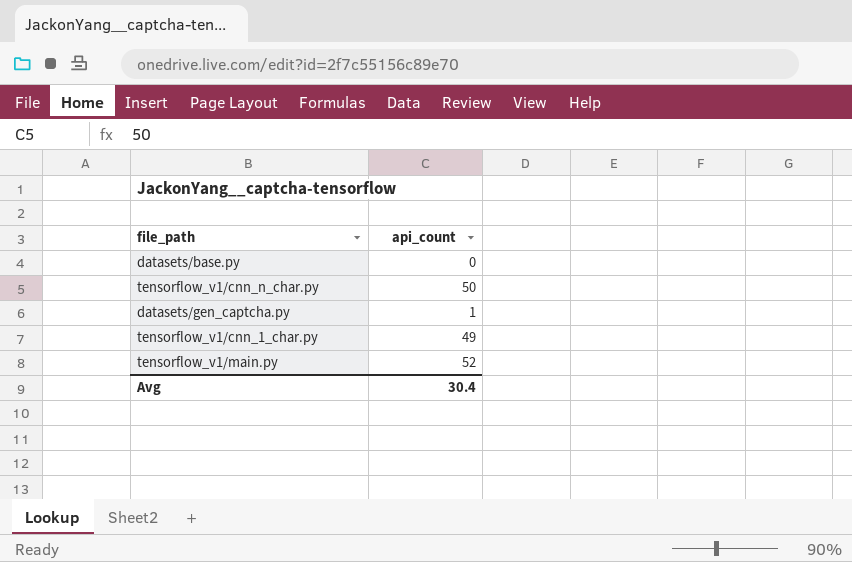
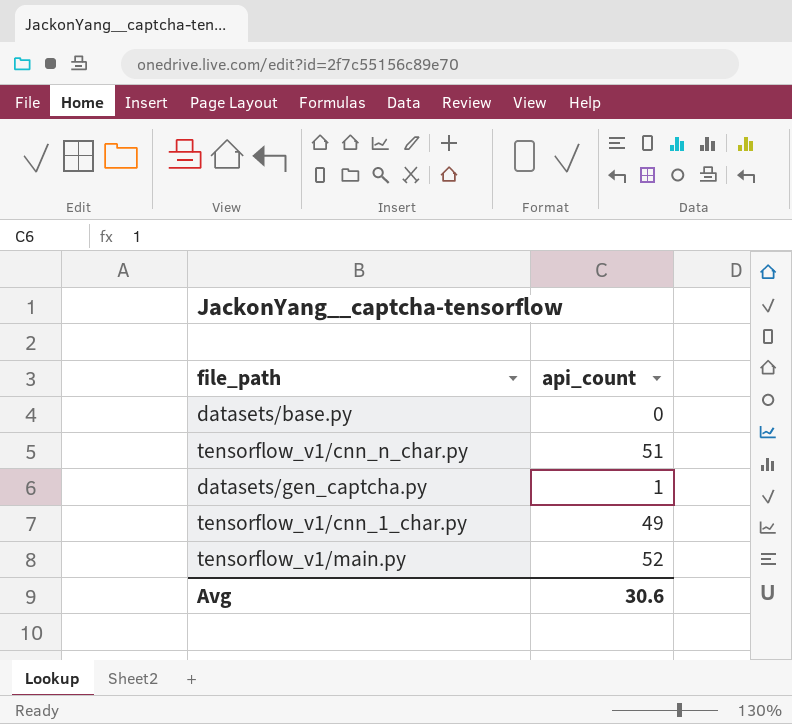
tensorflow_v1/cnn_n_char.py | api_count: 50 -> 51
Avg | api_count: 30.4 -> 30.6

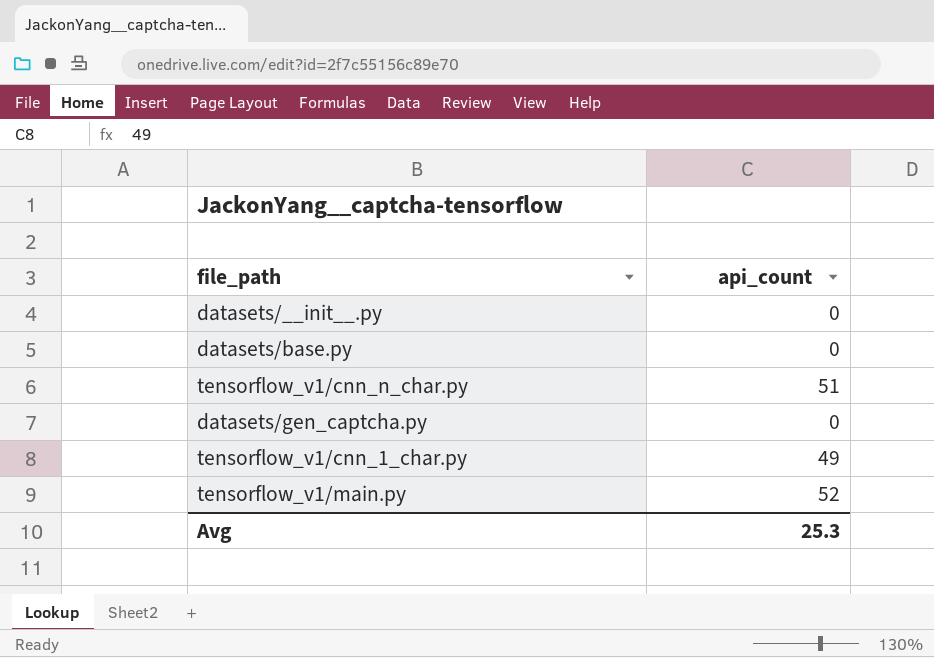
row datasets/__init__.py: none -> 0
datasets/gen_captcha.py | api_count: 1 -> 0
Avg | api_count: 30.6 -> 25.3

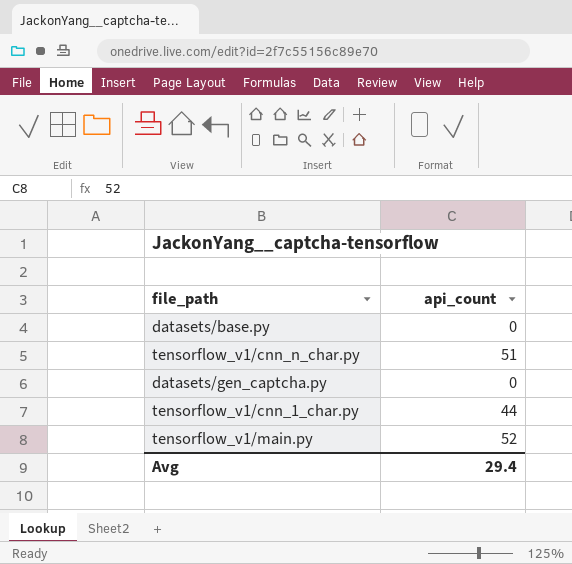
row datasets/__init__.py: 0 -> none
tensorflow_v1/cnn_1_char.py | api_count: 49 -> 44
Avg | api_count: 25.3 -> 29.4

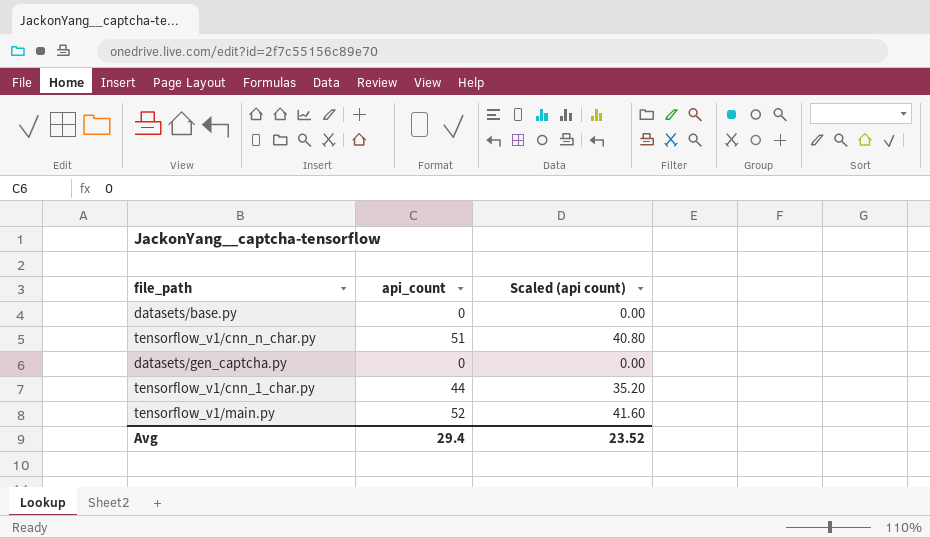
column Scaled (api count) | formula: none -> [api_count] * 0.8

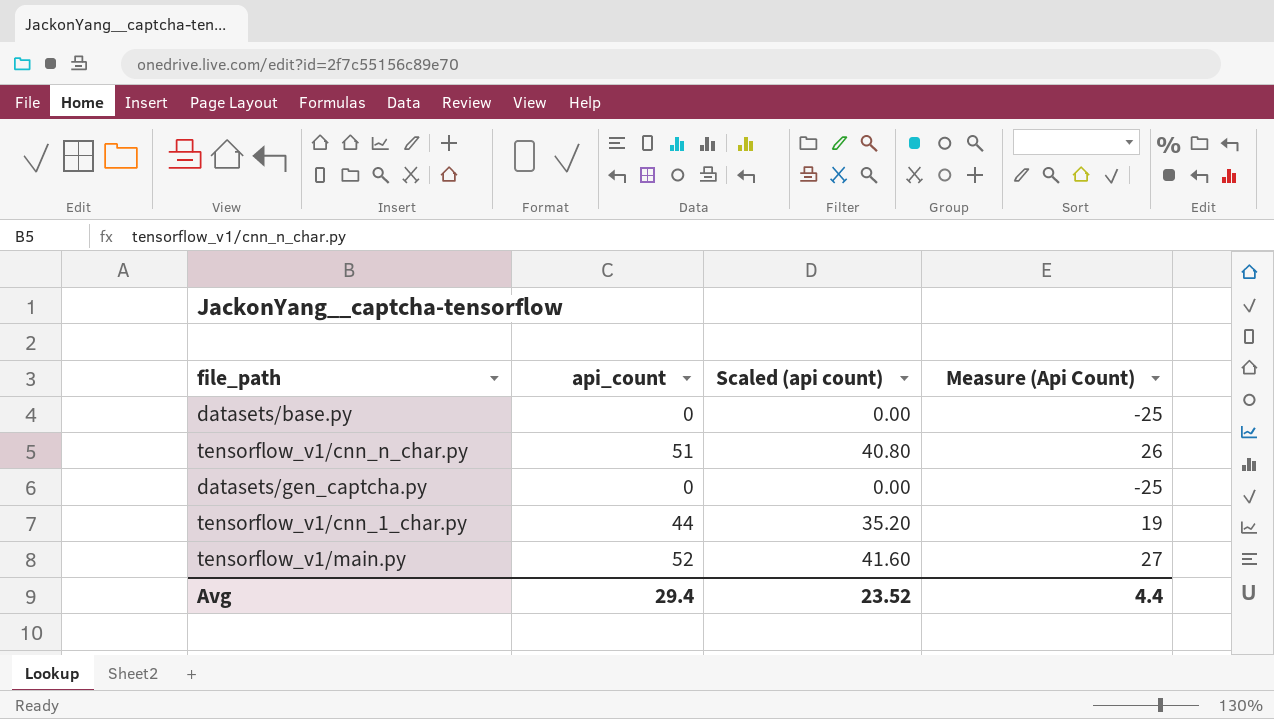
column Measure (Api Count) | formula: none -> [api_count] - 25

